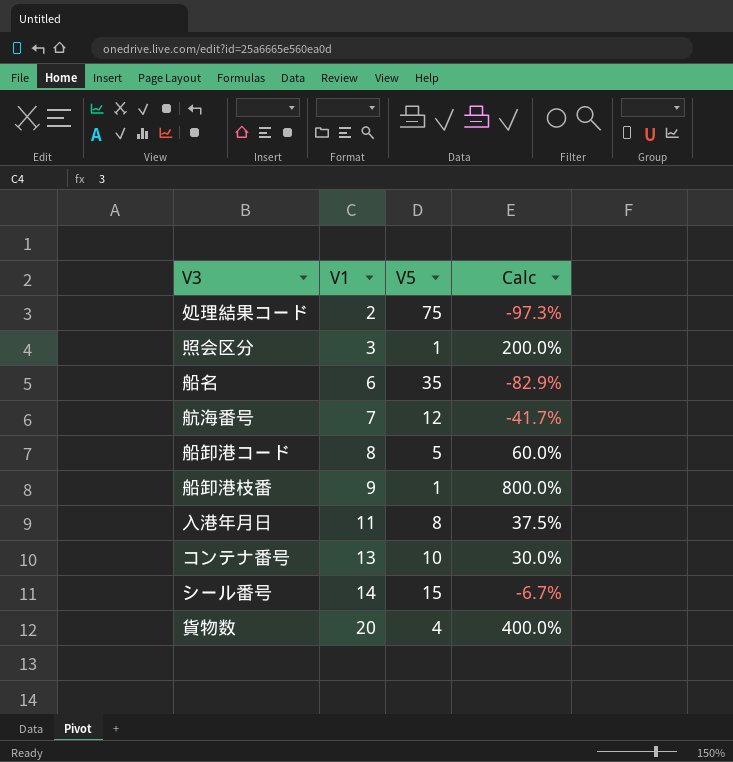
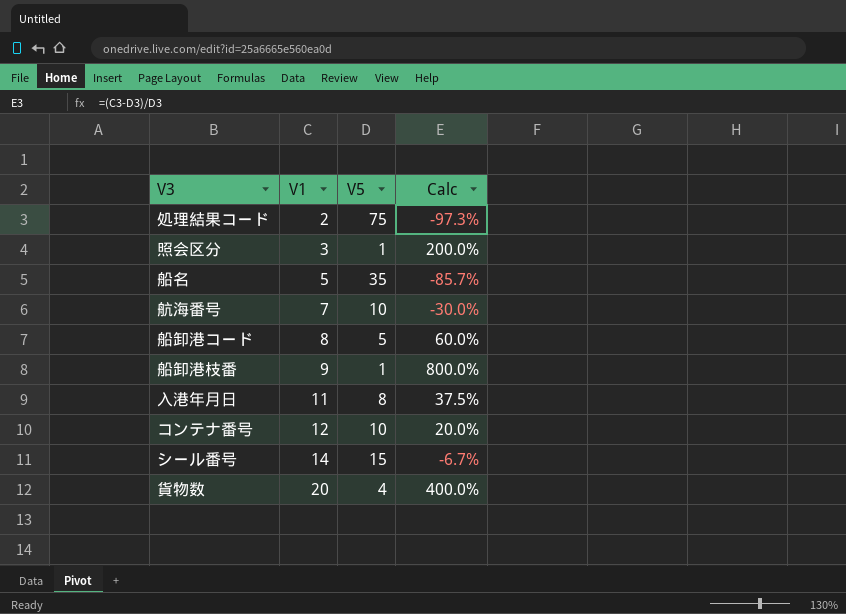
船名 | V1: 6 -> 5
船名 | Calc: -82.9% -> -85.7%
航海番号 | V5: 12 -> 10
航海番号 | Calc: -41.7% -> -30.0%
コンテナ番号 | V1: 13 -> 12
コンテナ番号 | Calc: 30.0% -> 20.0%

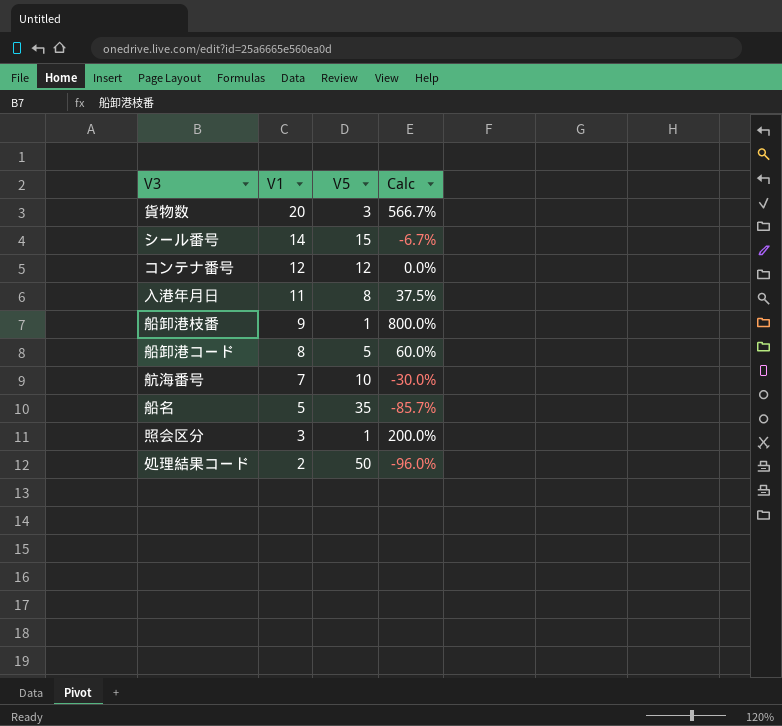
row order: V1 ascending -> V1 descending
貨物数 | V5: 4 -> 3
貨物数 | Calc: 400.0% -> 566.7%
コンテナ番号 | V5: 10 -> 12
コンテナ番号 | Calc: 20.0% -> 0.0%
処理結果コード | V5: 75 -> 50
処理結果コード | Calc: -97.3% -> -96.0%

